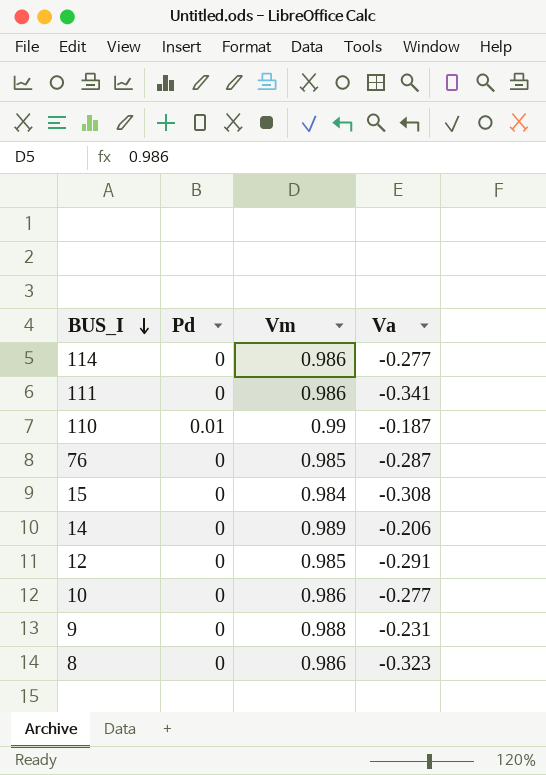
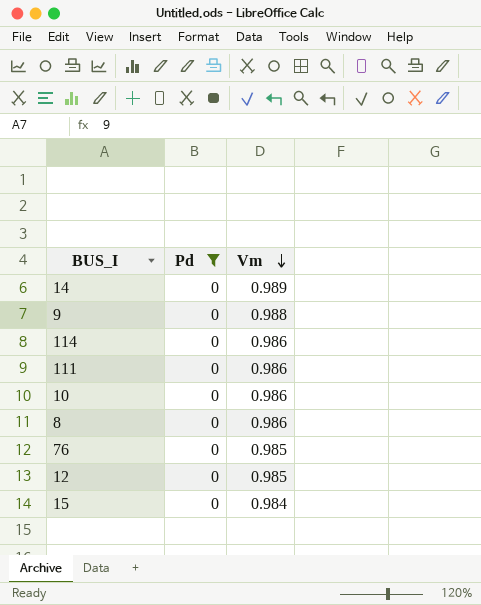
filter: none -> Pd = 0
row order: BUS_I descending -> Vm descending
column Va | position: 4 -> none

